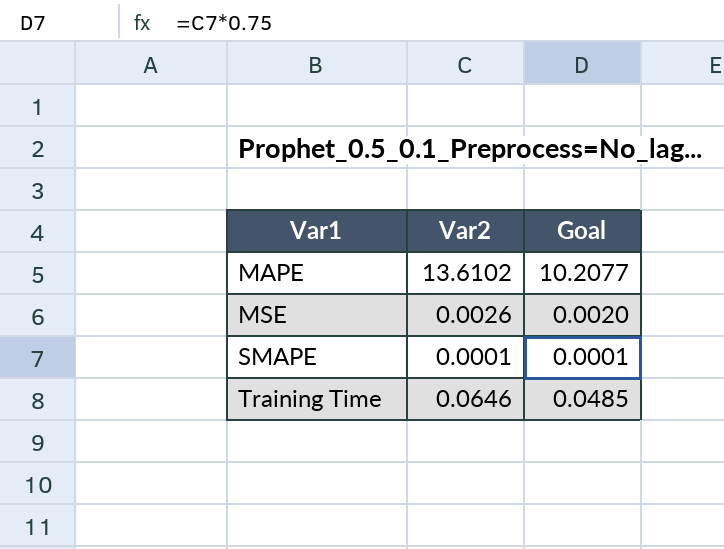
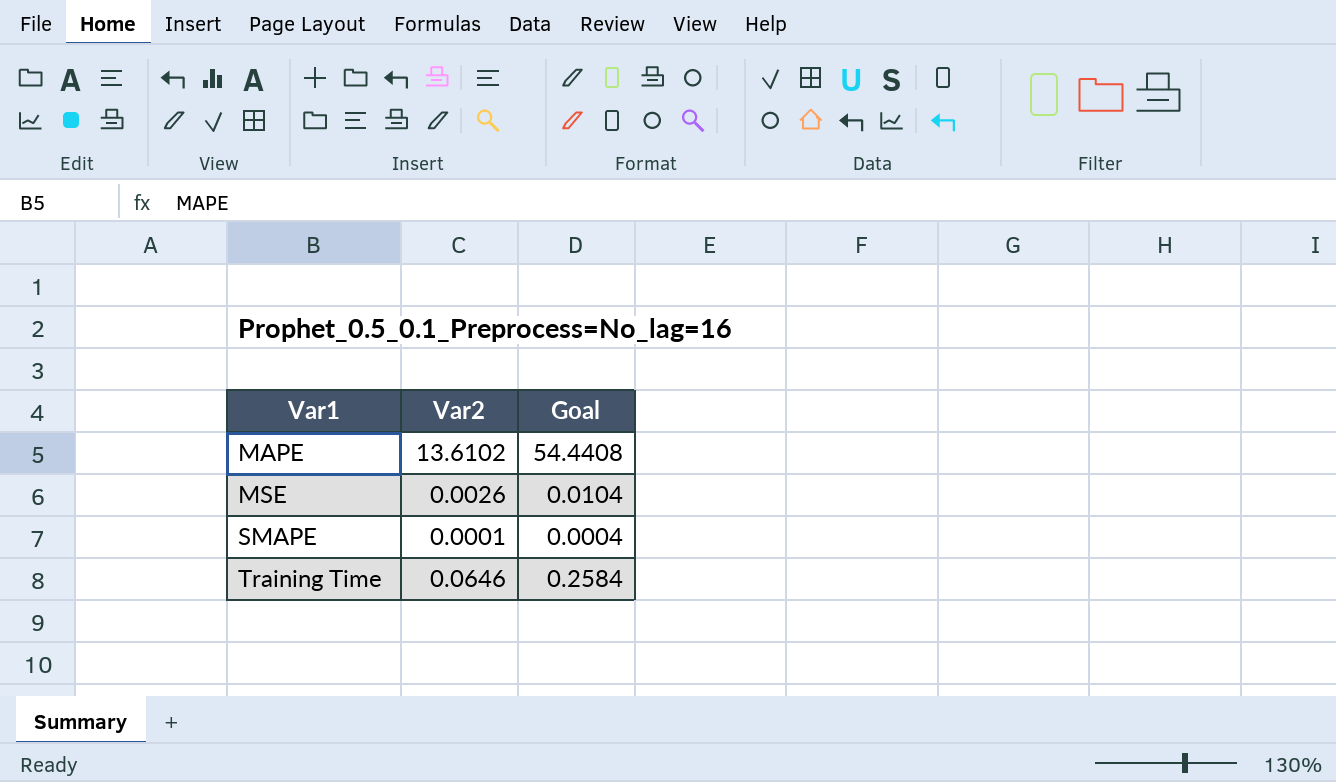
column Goal | formula: [Var2] * 0.75 -> [Var2] * 4

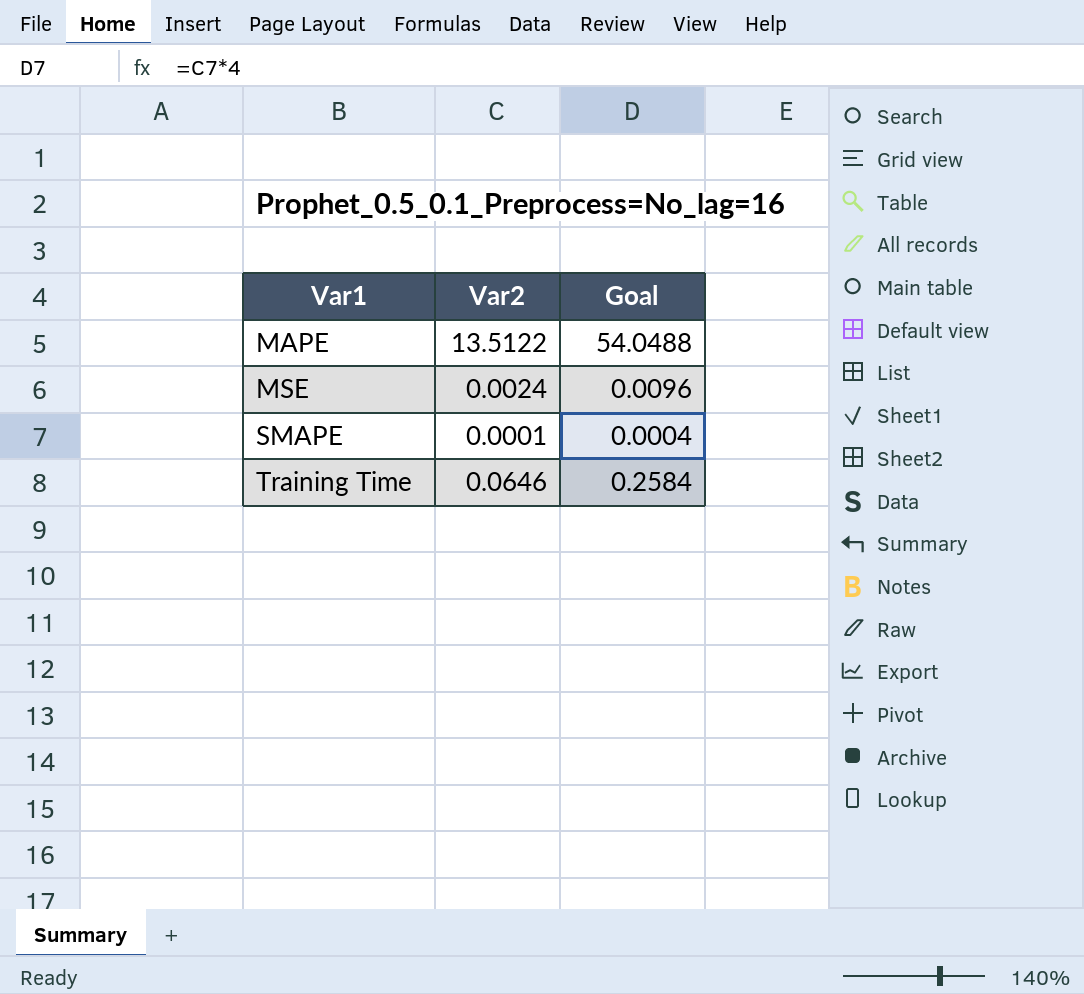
MAPE | Var2: 13.6102 -> 13.5122
MAPE | Goal: 54.4408 -> 54.0488
MSE | Var2: 0.0026 -> 0.0024
MSE | Goal: 0.0104 -> 0.0096

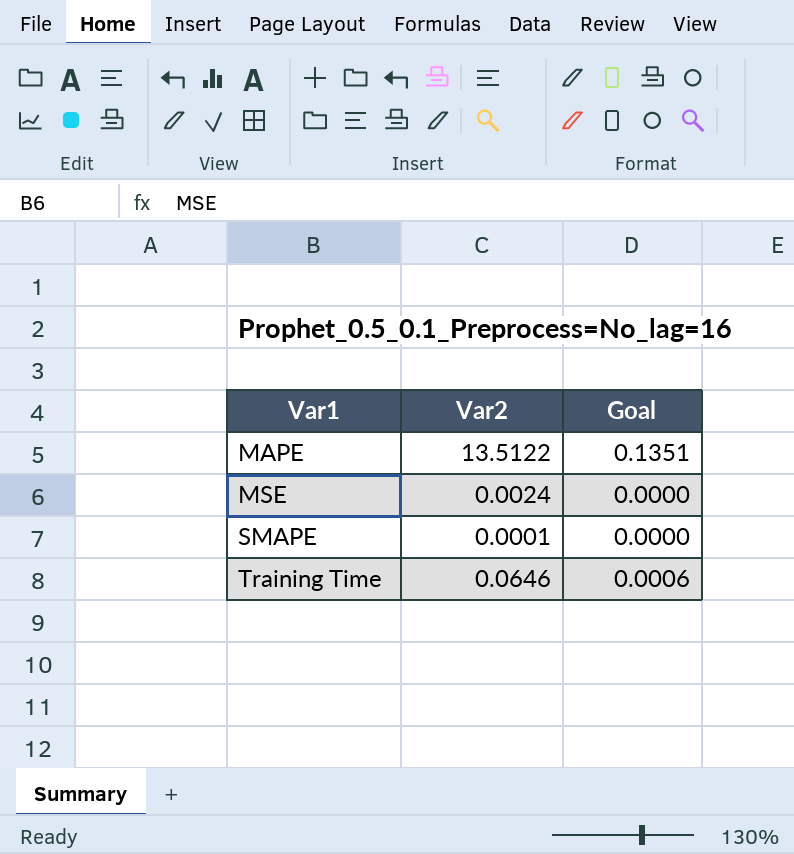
column Goal | formula: [Var2] * 4 -> [Var2] * 0.01

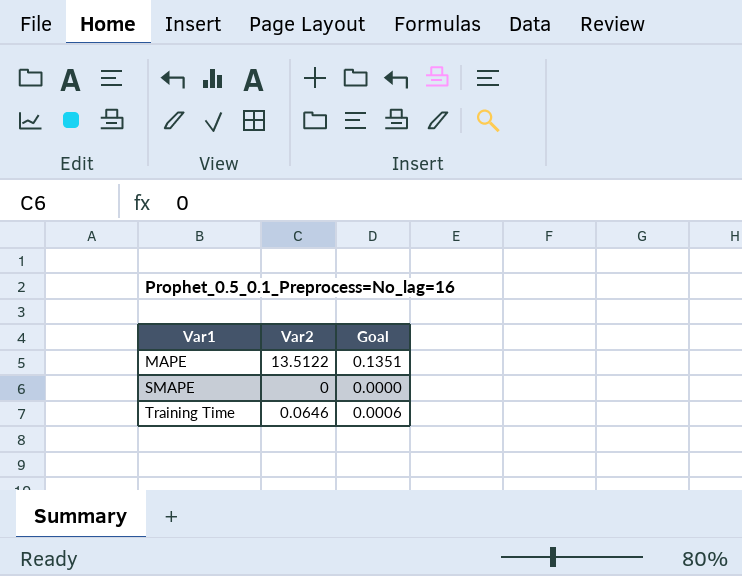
row MSE: 0.0024 | 0.0000 -> none
SMAPE | Var2: 0.0001 -> 0

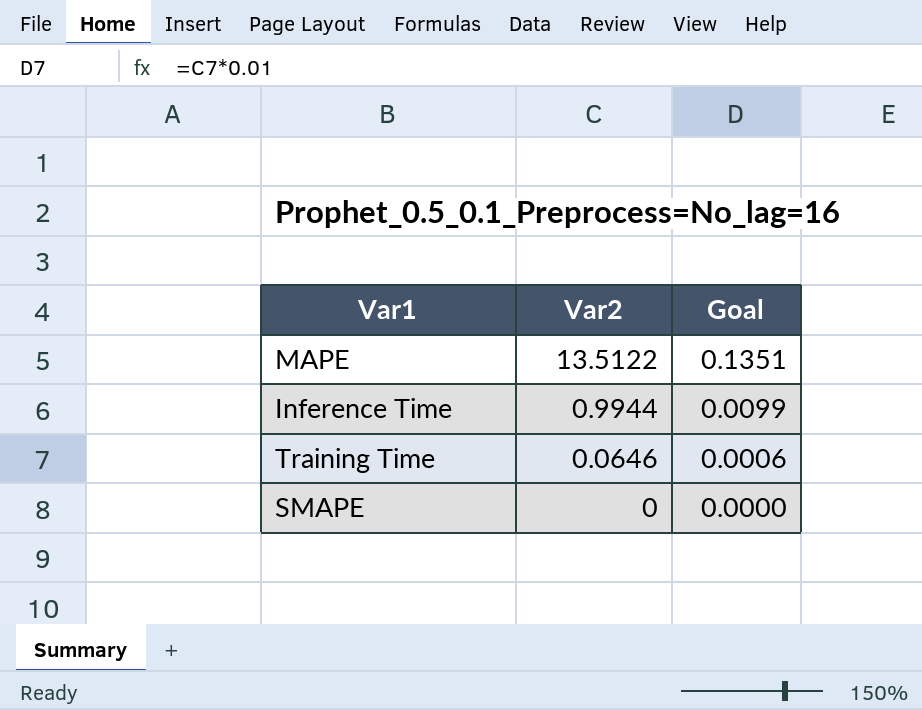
row order: Var1 ascending -> Var2 descending
row Inference Time: none -> 0.9944 | 0.0099

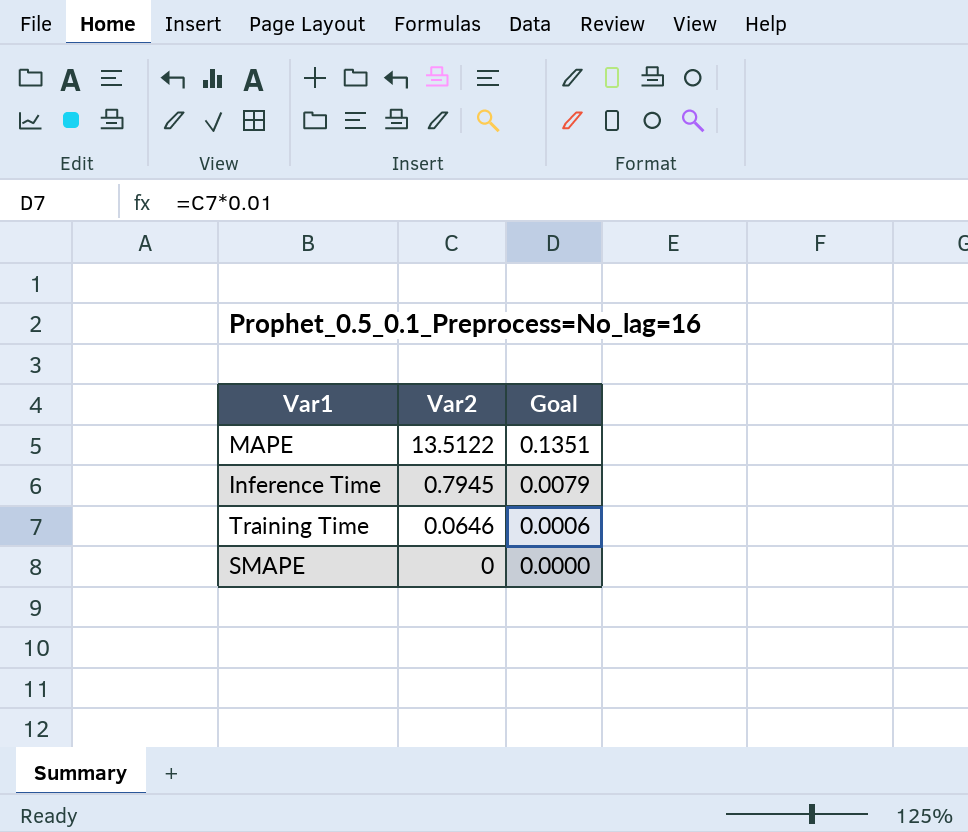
Inference Time | Var2: 0.9944 -> 0.7945
Inference Time | Goal: 0.0099 -> 0.0079

